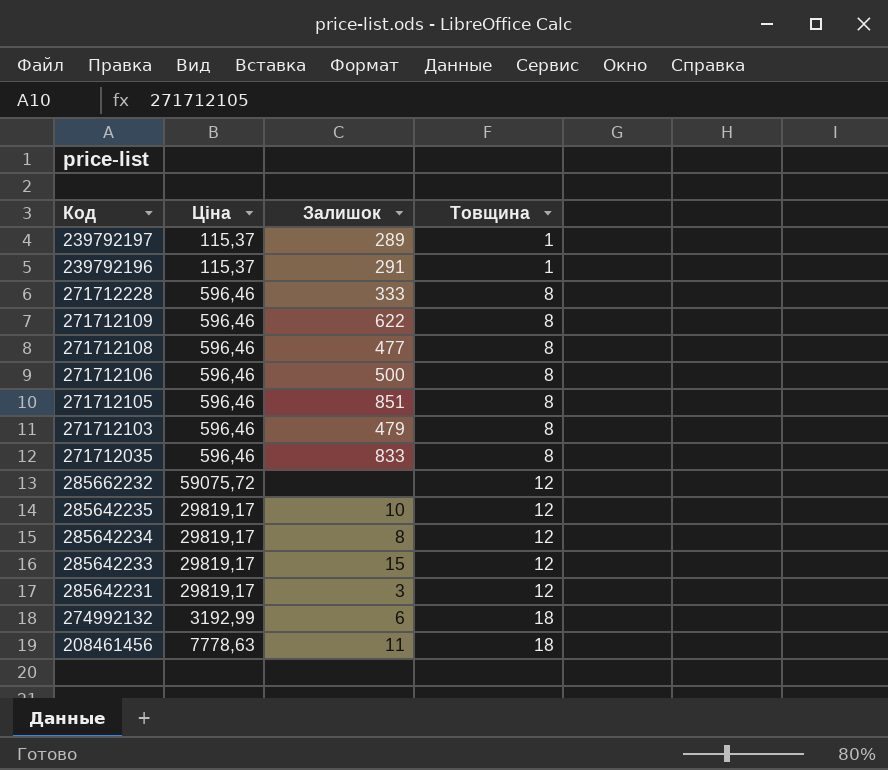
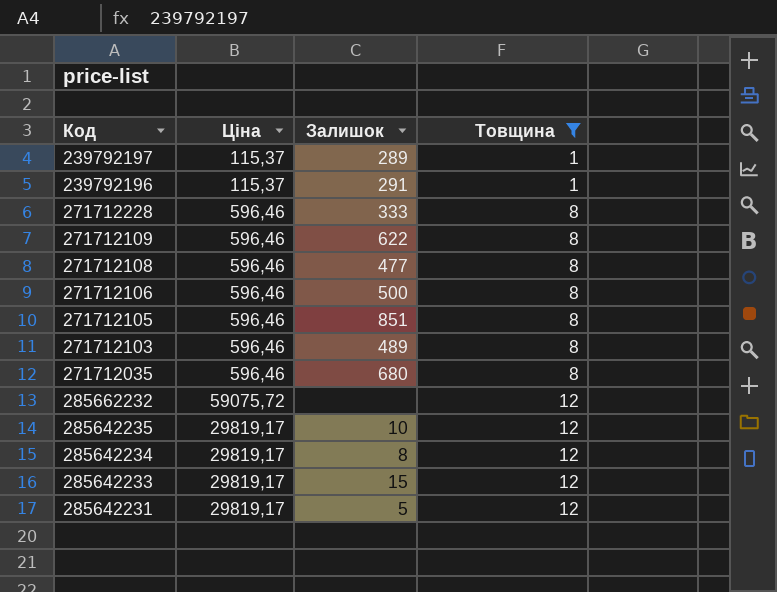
filter: none -> Товщина != 18
271712103 | Залишок: 479 -> 489
271712035 | Залишок: 833 -> 680
285642231 | Залишок: 3 -> 5

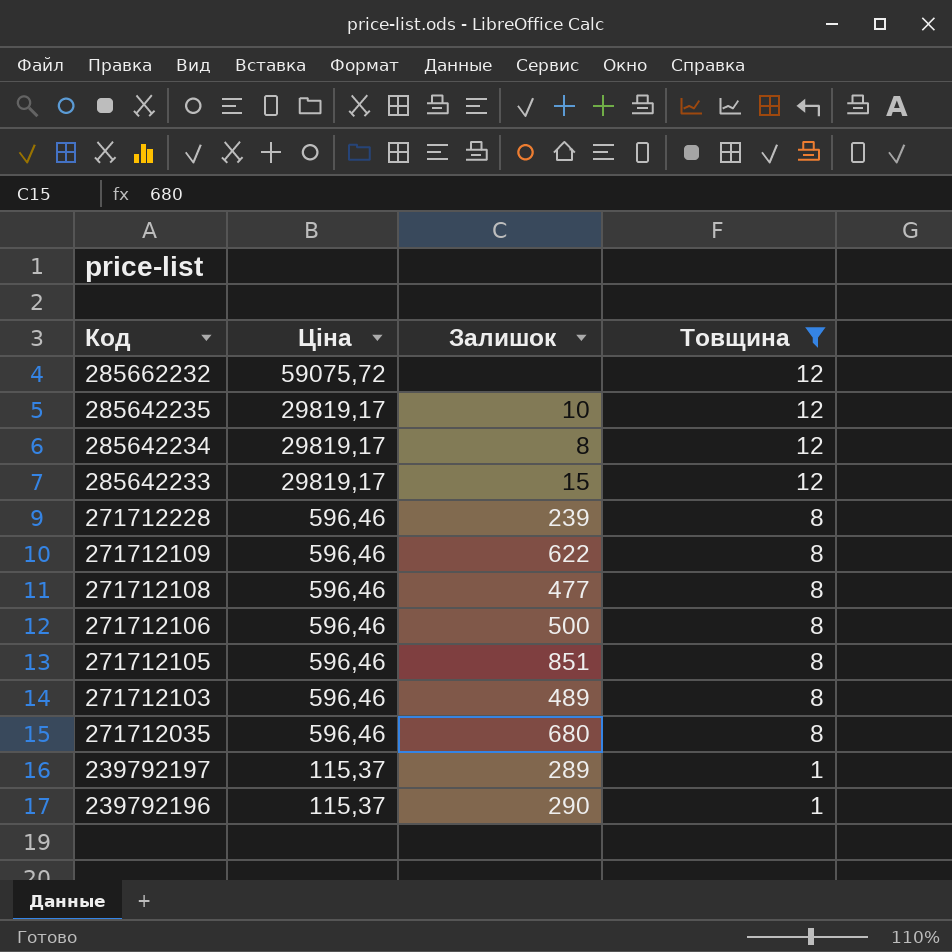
row order: Товщина ascending -> Код descending
row 285642231: 29819,17 | 5 | 12 -> none
271712228 | Залишок: 333 -> 239
239792196 | Залишок: 291 -> 290

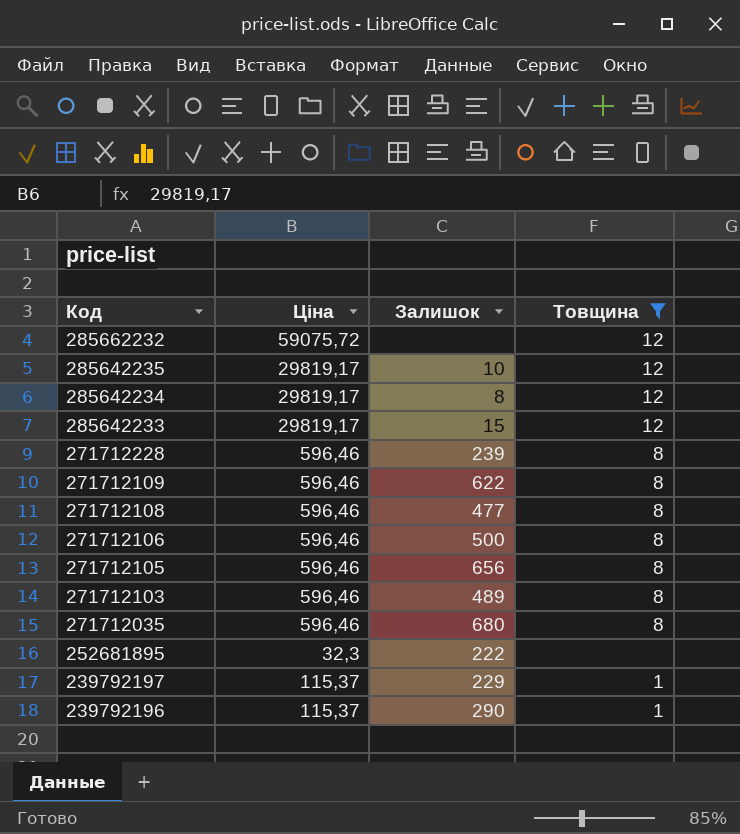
271712105 | Залишок: 851 -> 656
row 252681895: none -> 32,3 | 222 | none
239792197 | Залишок: 289 -> 229

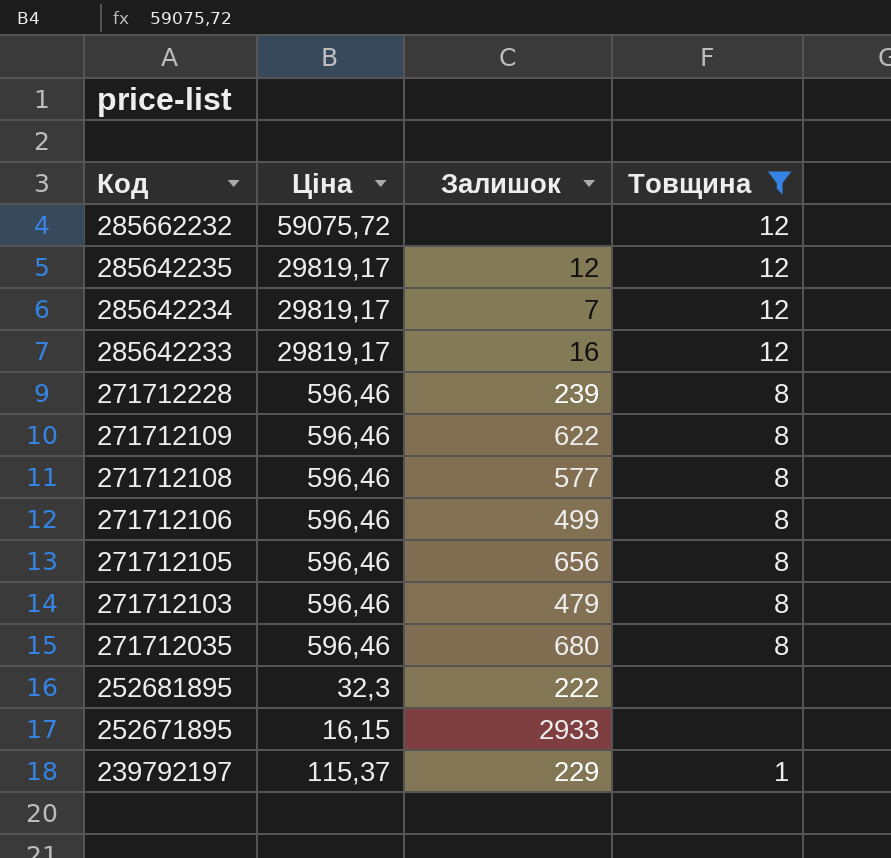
row 239792196: 115,37 | 290 | 1 -> none
285642235 | Залишок: 10 -> 12
285642234 | Залишок: 8 -> 7
285642233 | Залишок: 15 -> 16
271712108 | Залишок: 477 -> 577
271712106 | Залишок: 500 -> 499
271712103 | Залишок: 489 -> 479
row 252671895: none -> 16,15 | 2933 | none

